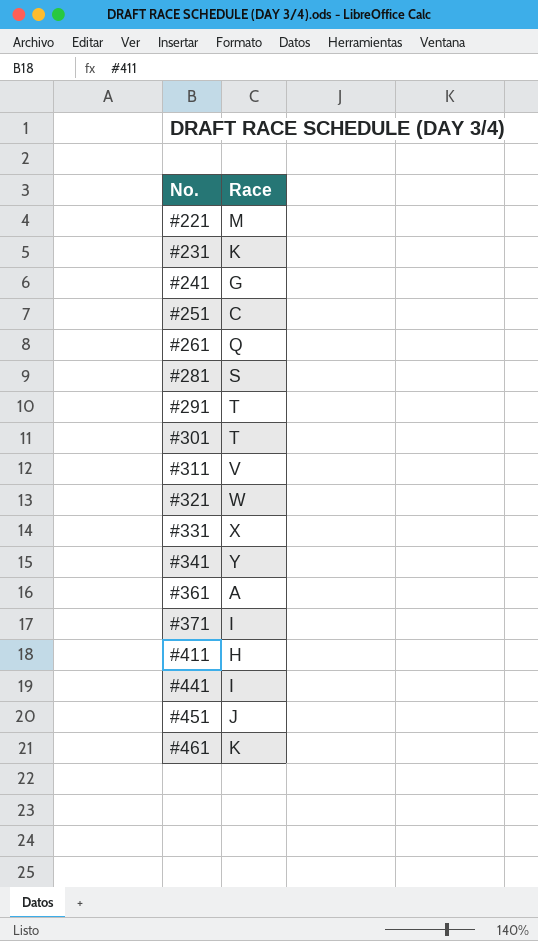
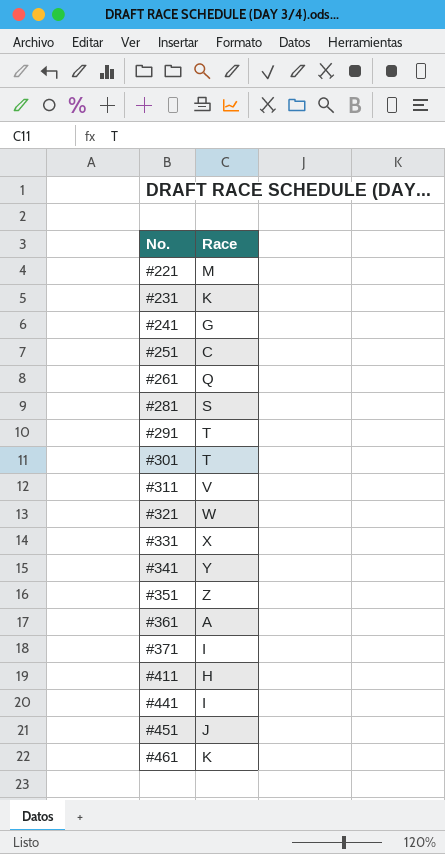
row #351: none -> Z

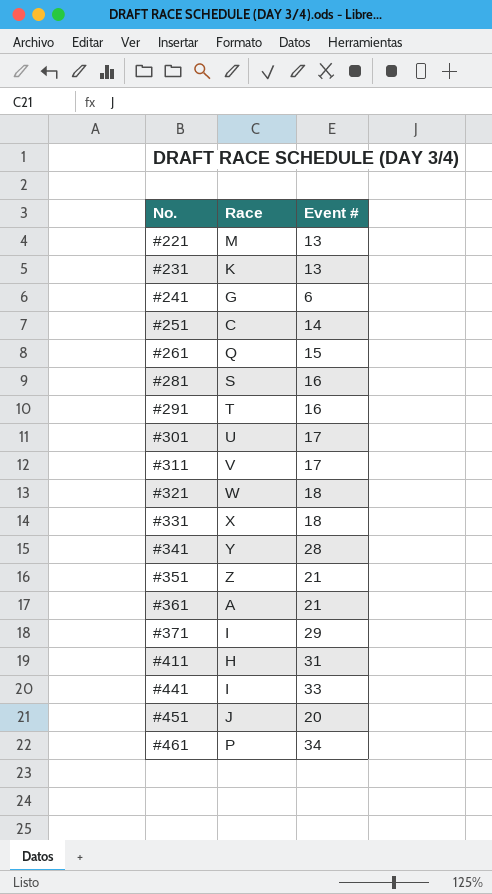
column Event # | position: none -> 3
#301 | Race: T -> U
#461 | Race: K -> P

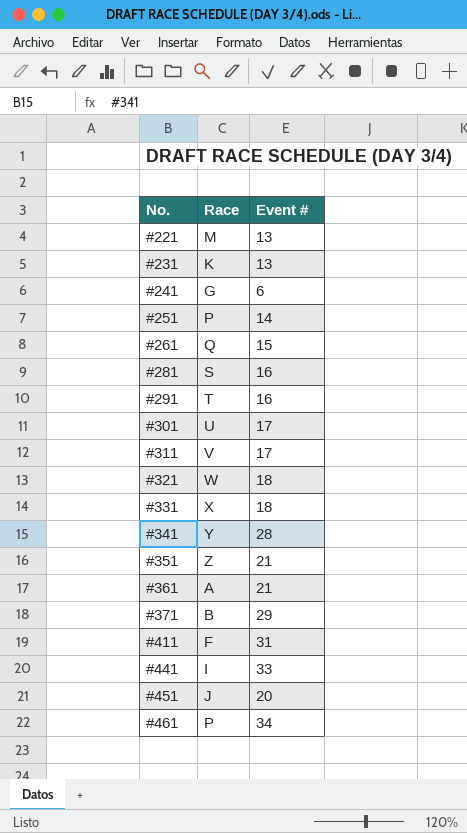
#251 | Race: C -> P
#371 | Race: I -> B
#411 | Race: H -> F

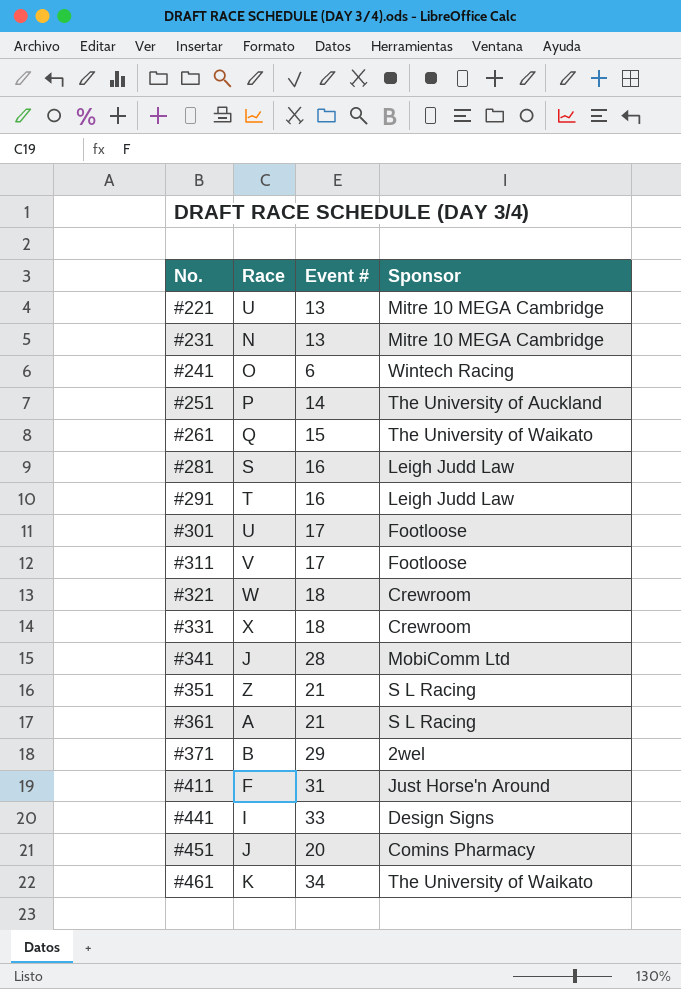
column Sponsor | position: none -> 4
#221 | Race: M -> U
#231 | Race: K -> N
#241 | Race: G -> O
#341 | Race: Y -> J
#461 | Race: P -> K

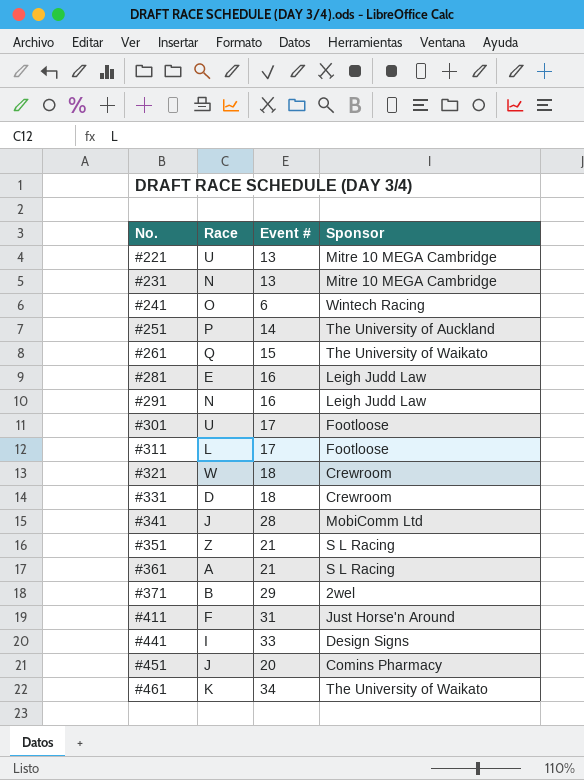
#281 | Race: S -> E
#291 | Race: T -> N
#311 | Race: V -> L
#331 | Race: X -> D

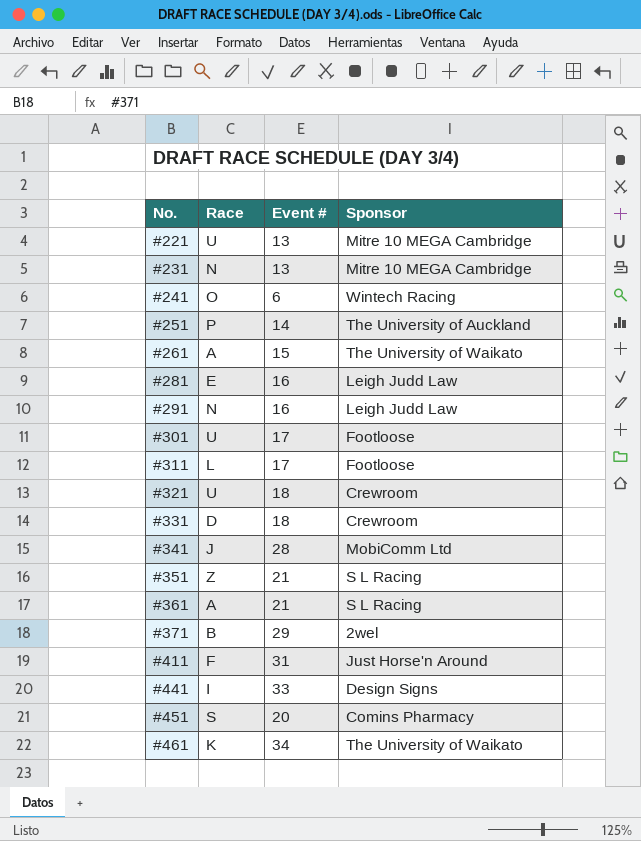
#261 | Race: Q -> A
#321 | Race: W -> U
#451 | Race: J -> S

